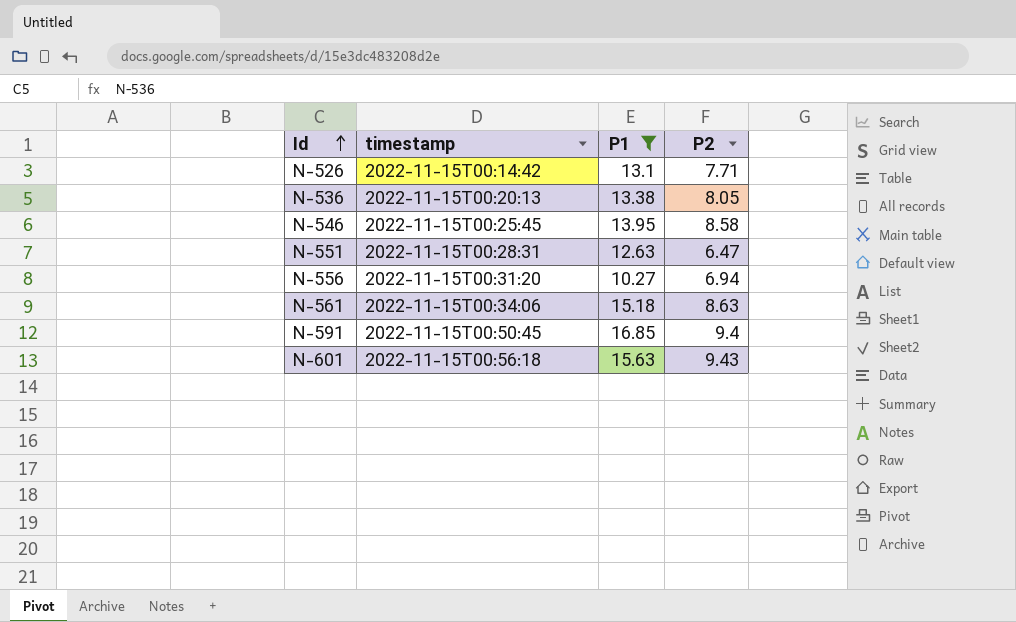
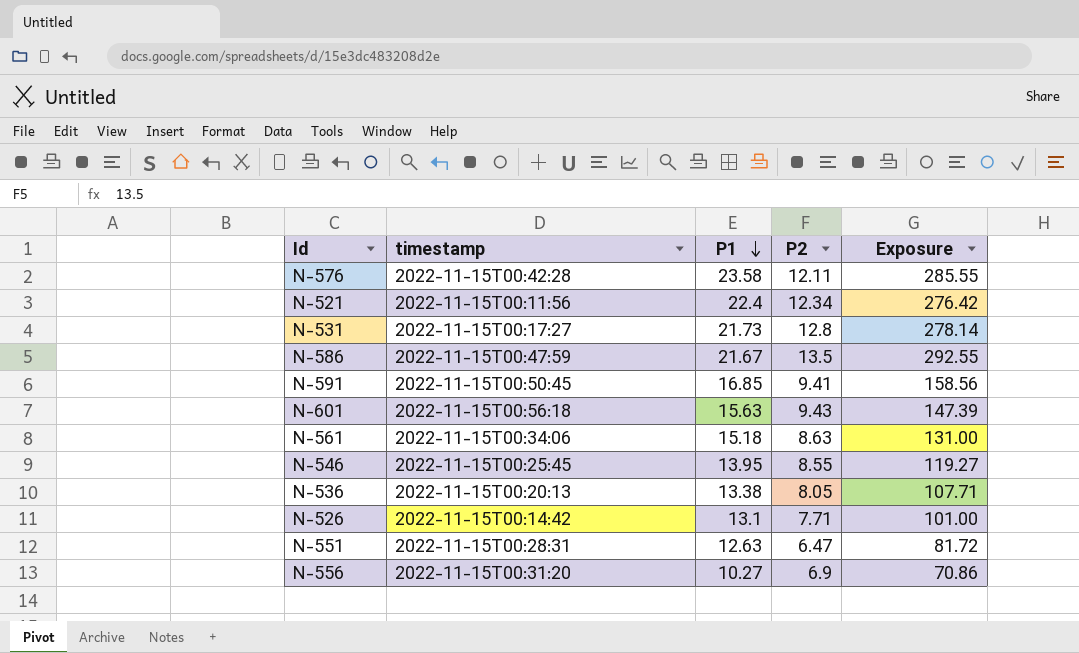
filter: P1 <= 16.85 -> none
row order: Id ascending -> P1 descending
column Exposure | formula: none -> [P1] * [P2]
N-591 | P2: 9.4 -> 9.41
N-546 | P2: 8.58 -> 8.55
N-556 | P2: 6.94 -> 6.9

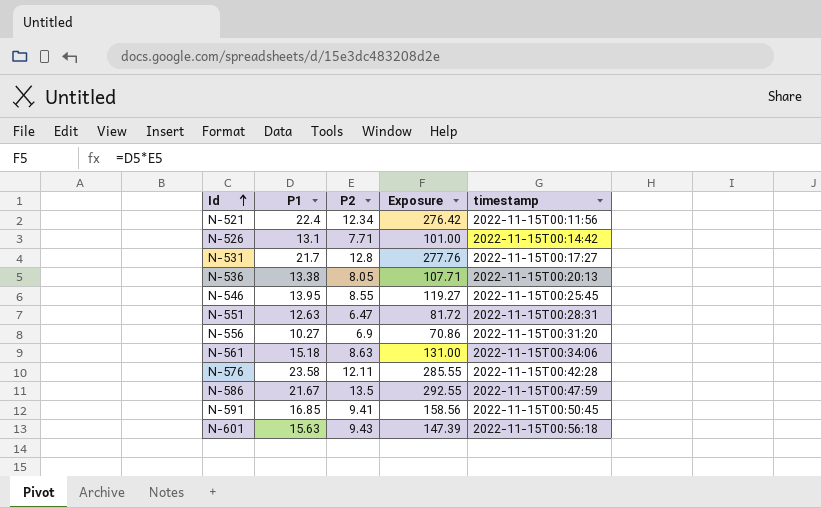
row order: P1 descending -> Id ascending
column timestamp | position: 2 -> 5
N-531 | P1: 21.73 -> 21.7
N-531 | Exposure: 278.14 -> 277.76

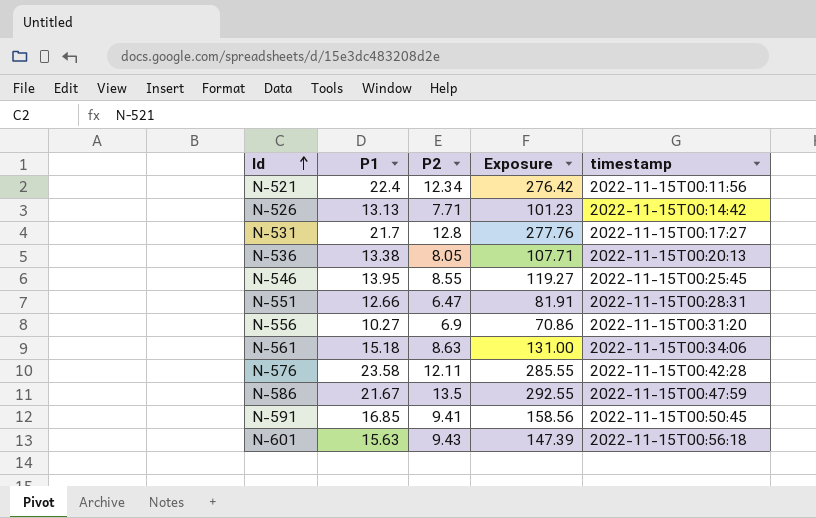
N-526 | P1: 13.1 -> 13.13
N-526 | Exposure: 101.00 -> 101.23
N-551 | P1: 12.63 -> 12.66
N-551 | Exposure: 81.72 -> 81.91

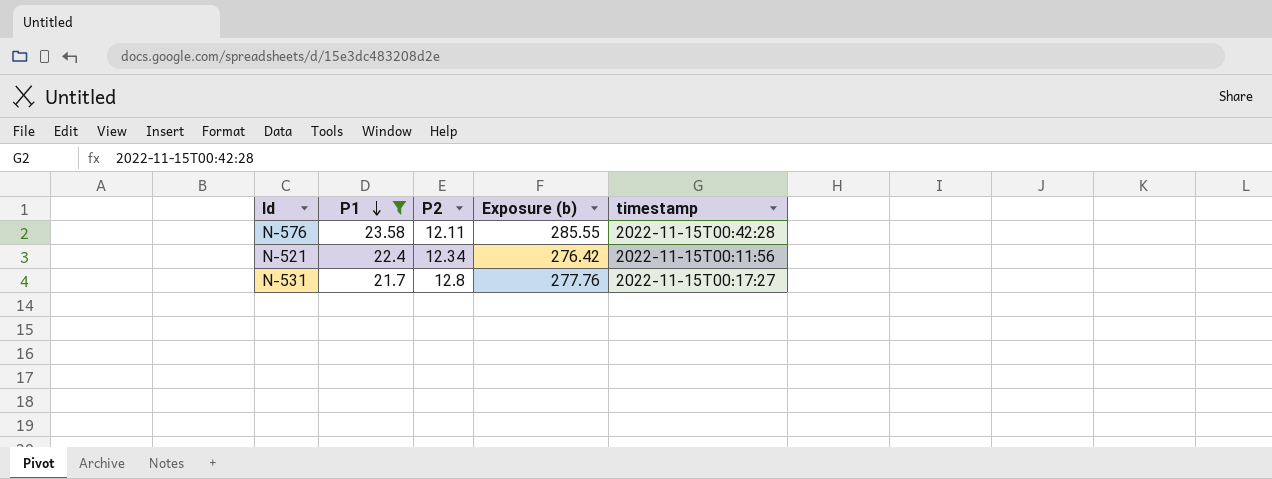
filter: none -> P1 >= 21.7
row order: Id ascending -> P1 descending
column name: Exposure -> Exposure (b)

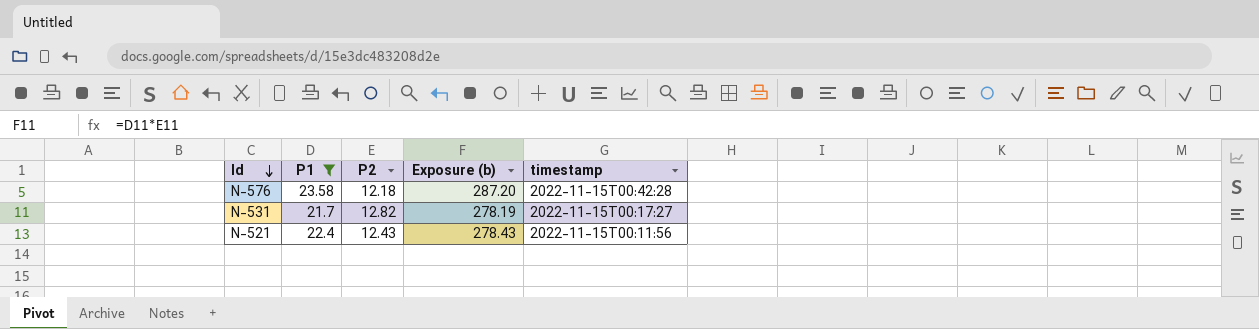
row order: P1 descending -> Id descending
N-576 | P2: 12.11 -> 12.18
N-576 | Exposure (b): 285.55 -> 287.20
N-531 | P2: 12.8 -> 12.82
N-531 | Exposure (b): 277.76 -> 278.19
N-521 | P2: 12.34 -> 12.43
N-521 | Exposure (b): 276.42 -> 278.43

